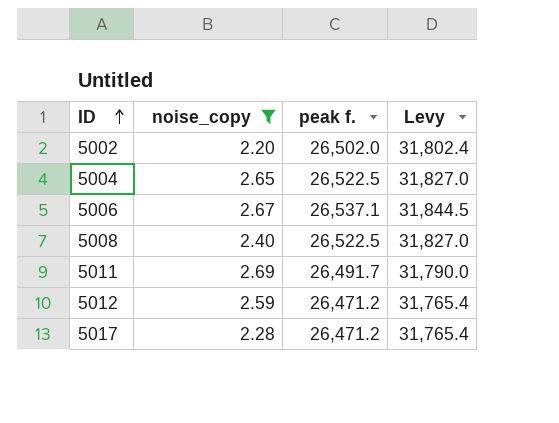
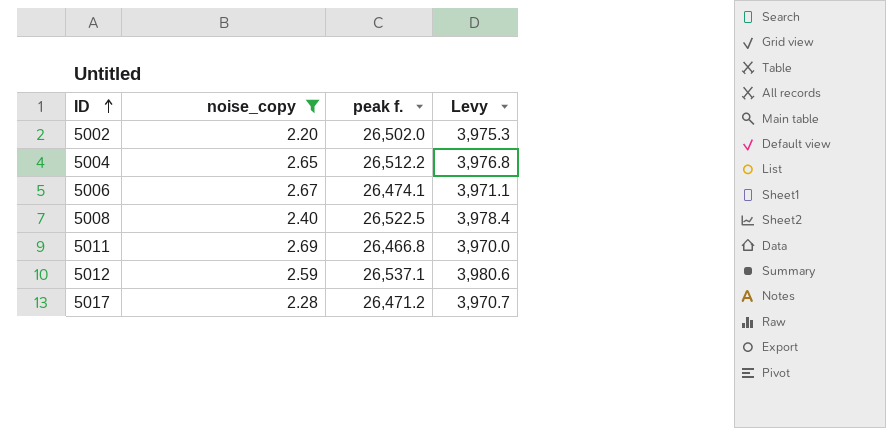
column Levy | formula: [peak f.] * 1.2 -> [peak f.] * 0.15
5004 | peak f.: 26,522.5 -> 26,512.2
5006 | peak f.: 26,537.1 -> 26,474.1
5011 | peak f.: 26,491.7 -> 26,466.8
5012 | peak f.: 26,471.2 -> 26,537.1

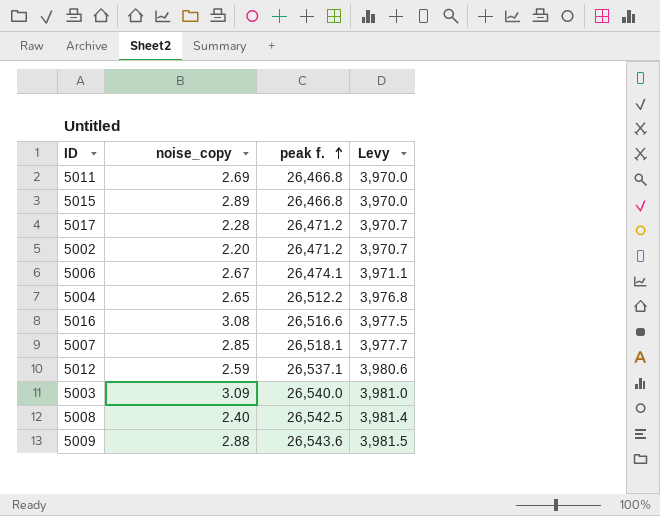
filter: noise_copy <= 2.69 -> none
row order: ID ascending -> peak f. ascending
5002 | peak f.: 26,502.0 -> 26,471.2
5002 | Levy: 3,975.3 -> 3,970.7
5008 | peak f.: 26,522.5 -> 26,542.5
5008 | Levy: 3,978.4 -> 3,981.4

